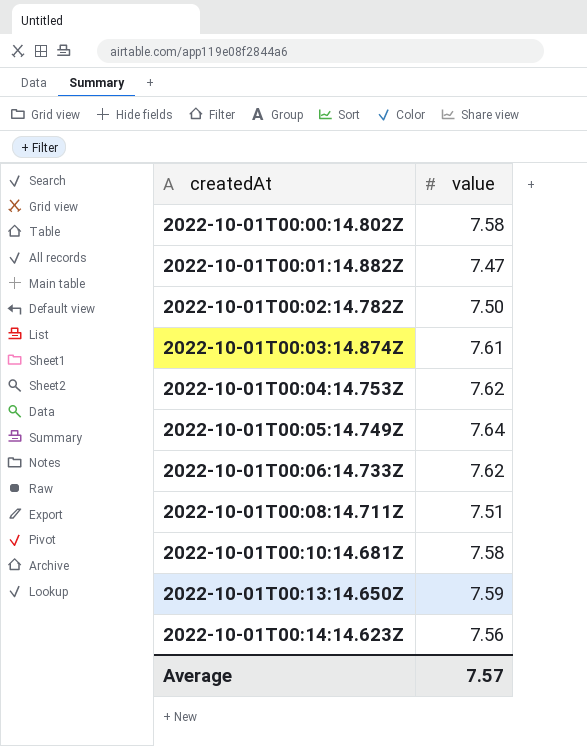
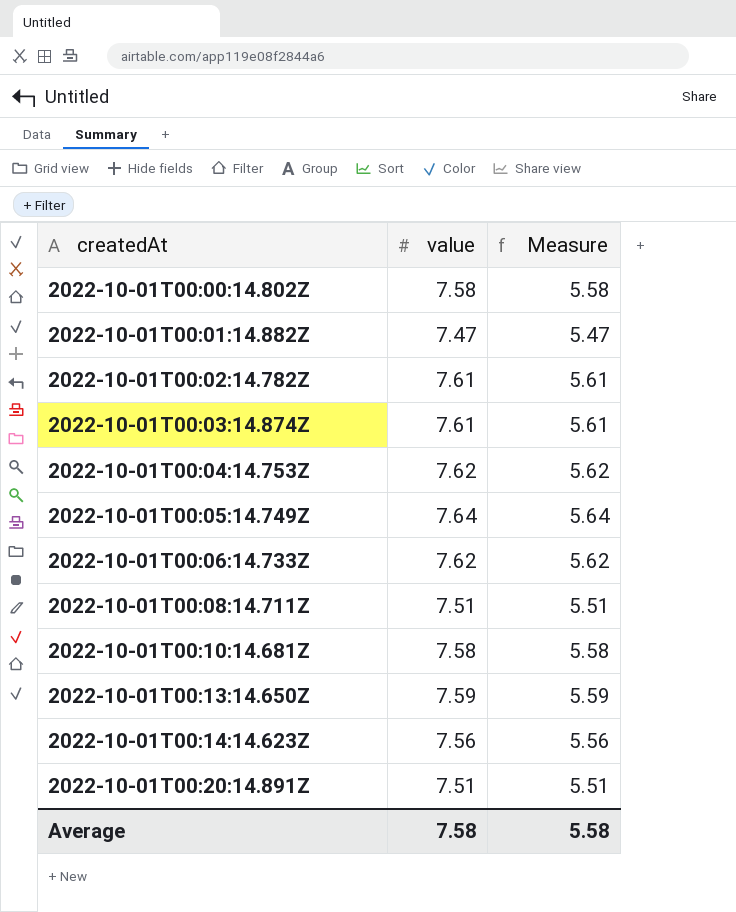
column Measure | formula: none -> [value] - 2
2022-10-01T00:02:14.782Z | value: 7.50 -> 7.61
row 2022-10-01T00:20:14.891Z: none -> 7.51 | 5.51
Average | value: 7.57 -> 7.58

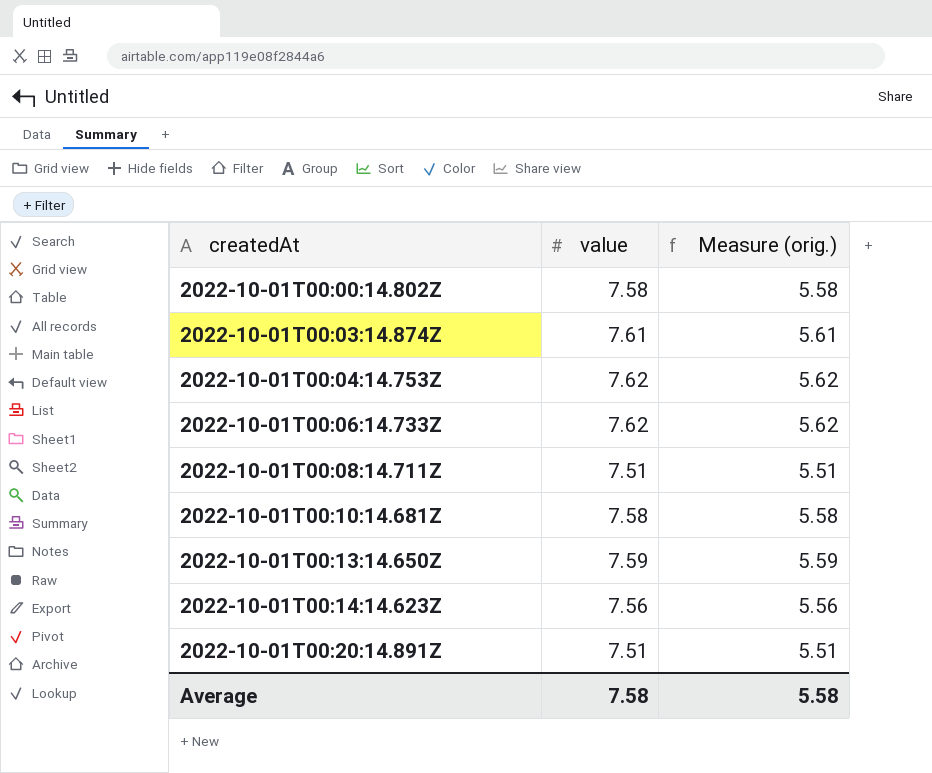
column name: Measure -> Measure (orig.)
row 2022-10-01T00:01:14.882Z: 7.47 | 5.47 -> none
row 2022-10-01T00:02:14.782Z: 7.61 | 5.61 -> none
row 2022-10-01T00:05:14.749Z: 7.64 | 5.64 -> none

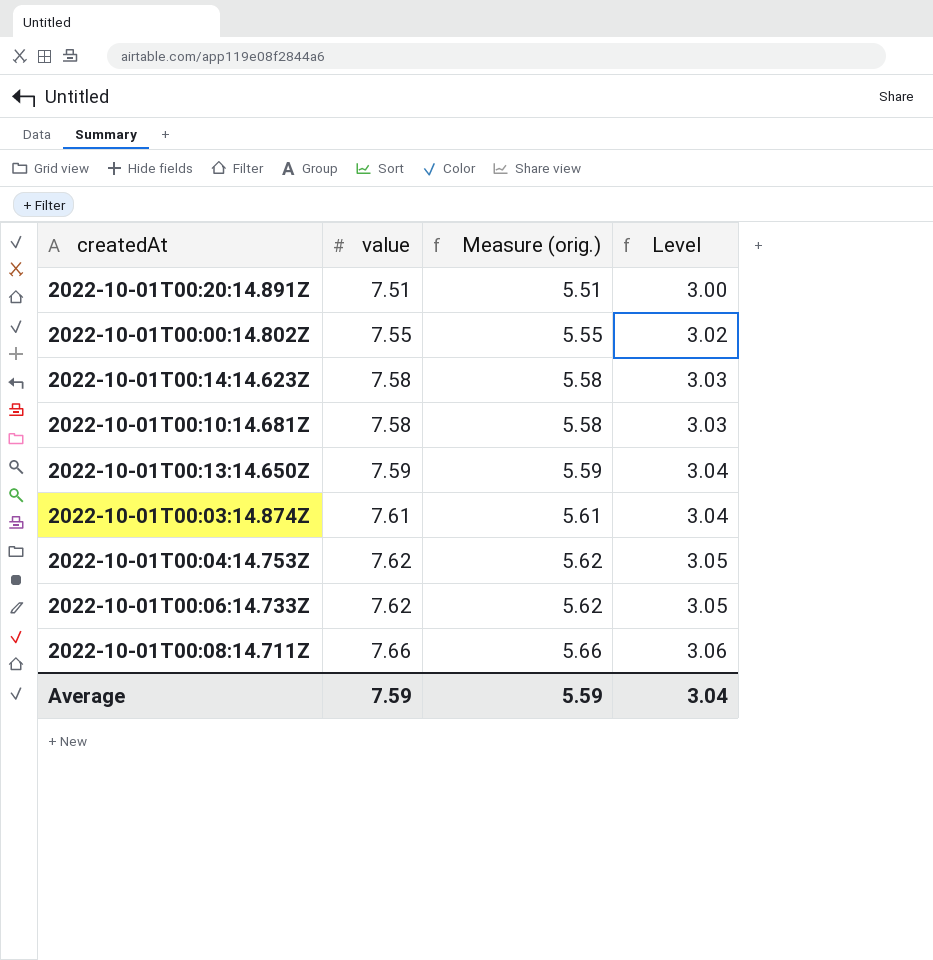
row order: createdAt ascending -> value ascending
column Level | formula: none -> [value] * 0.4
2022-10-01T00:00:14.802Z | value: 7.58 -> 7.55
2022-10-01T00:00:14.802Z | Measure (orig.): 5.58 -> 5.55
2022-10-01T00:14:14.623Z | value: 7.56 -> 7.58
2022-10-01T00:14:14.623Z | Measure (orig.): 5.56 -> 5.58
2022-10-01T00:08:14.711Z | value: 7.51 -> 7.66
2022-10-01T00:08:14.711Z | Measure (orig.): 5.51 -> 5.66
Average | value: 7.58 -> 7.59
Average | Measure (orig.): 5.58 -> 5.59

